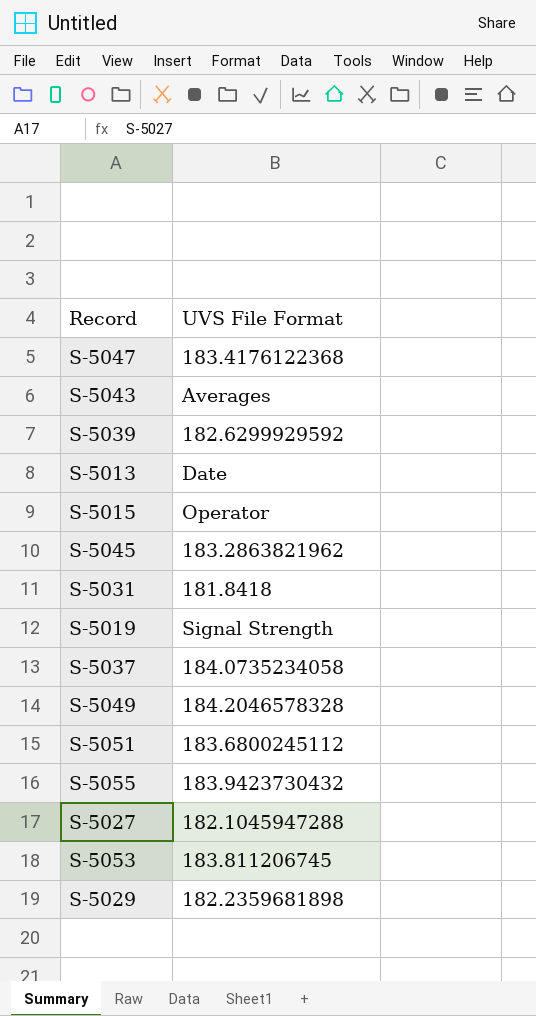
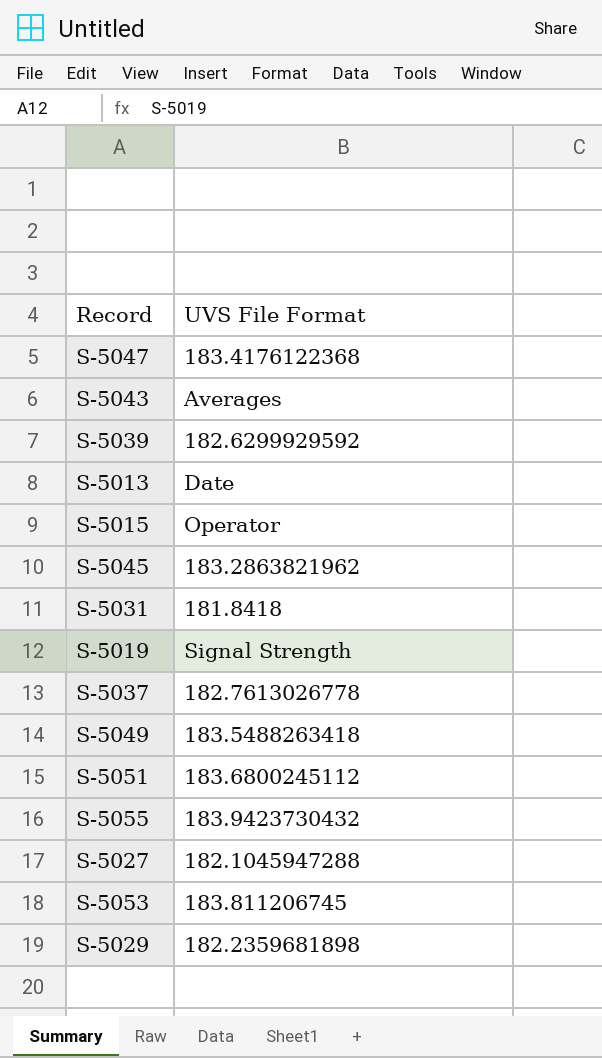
S-5037 | UVS File Format: 184.0735234058 -> 182.7613026778
S-5049 | UVS File Format: 184.2046578328 -> 183.5488263418

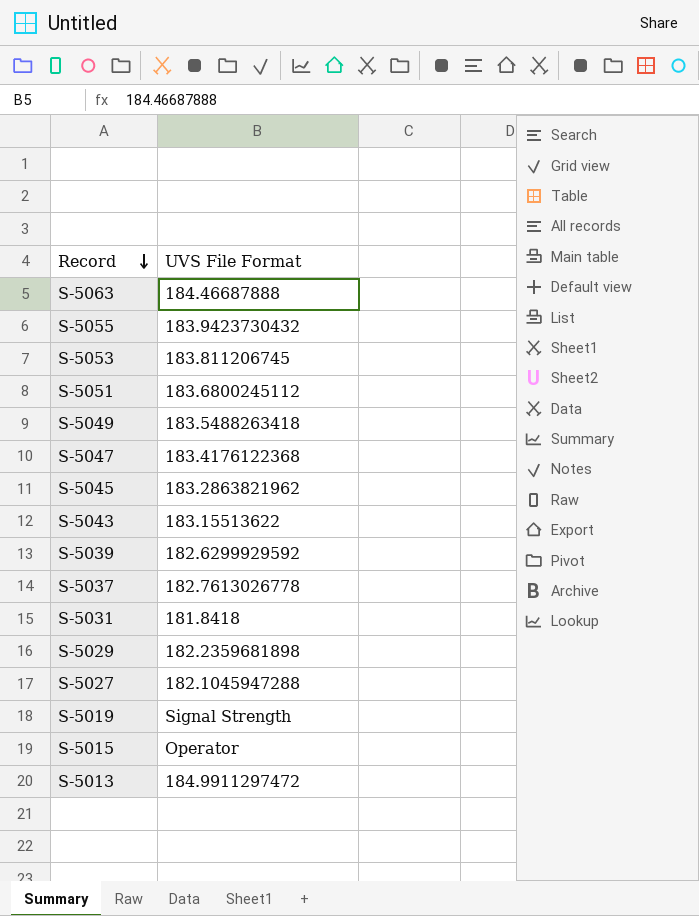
row order: none -> Record descending
row S-5063: none -> 184.46687888
S-5043 | UVS File Format: Averages -> 183.15513622
S-5013 | UVS File Format: Date -> 184.9911297472

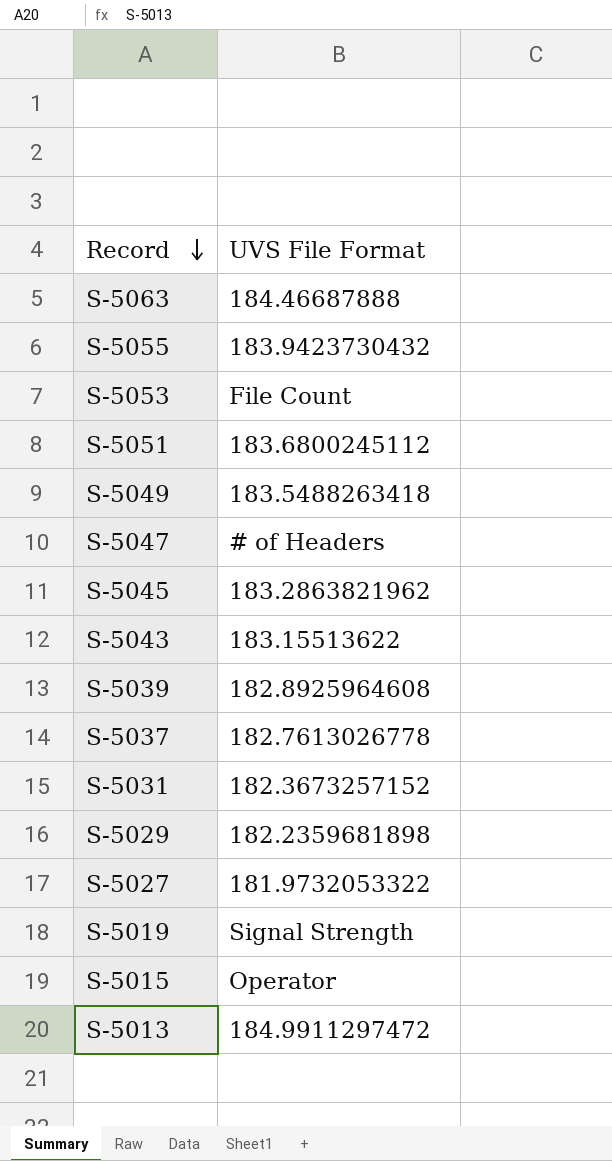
S-5053 | UVS File Format: 183.811206745 -> File Count
S-5047 | UVS File Format: 183.4176122368 -> # of Headers
S-5039 | UVS File Format: 182.6299929592 -> 182.8925964608
S-5031 | UVS File Format: 181.8418 -> 182.3673257152
S-5027 | UVS File Format: 182.1045947288 -> 181.9732053322

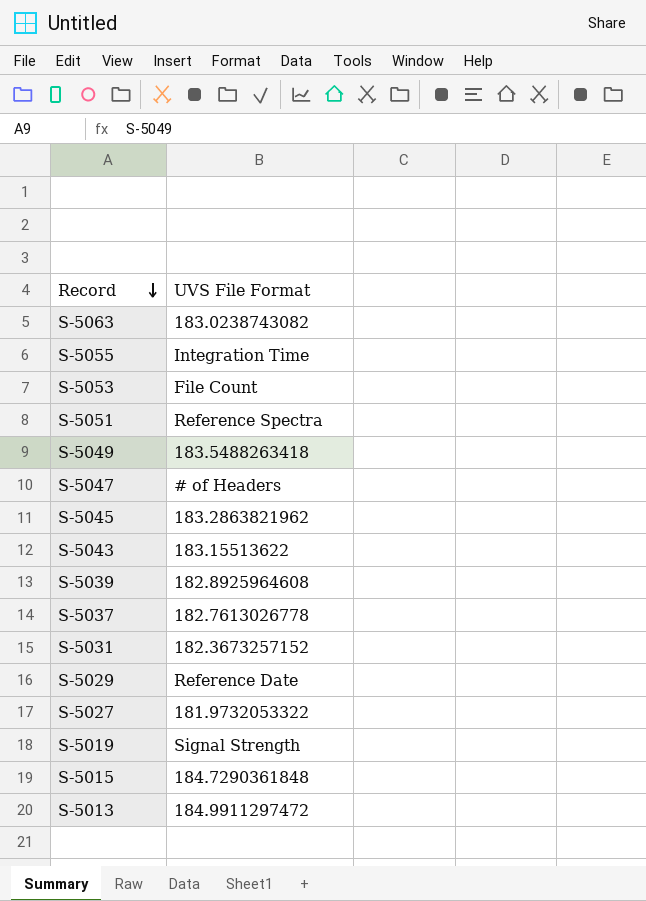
S-5063 | UVS File Format: 184.46687888 -> 183.0238743082
S-5055 | UVS File Format: 183.9423730432 -> Integration Time
S-5051 | UVS File Format: 183.6800245112 -> Reference Spectra
S-5029 | UVS File Format: 182.2359681898 -> Reference Date
S-5015 | UVS File Format: Operator -> 184.7290361848

